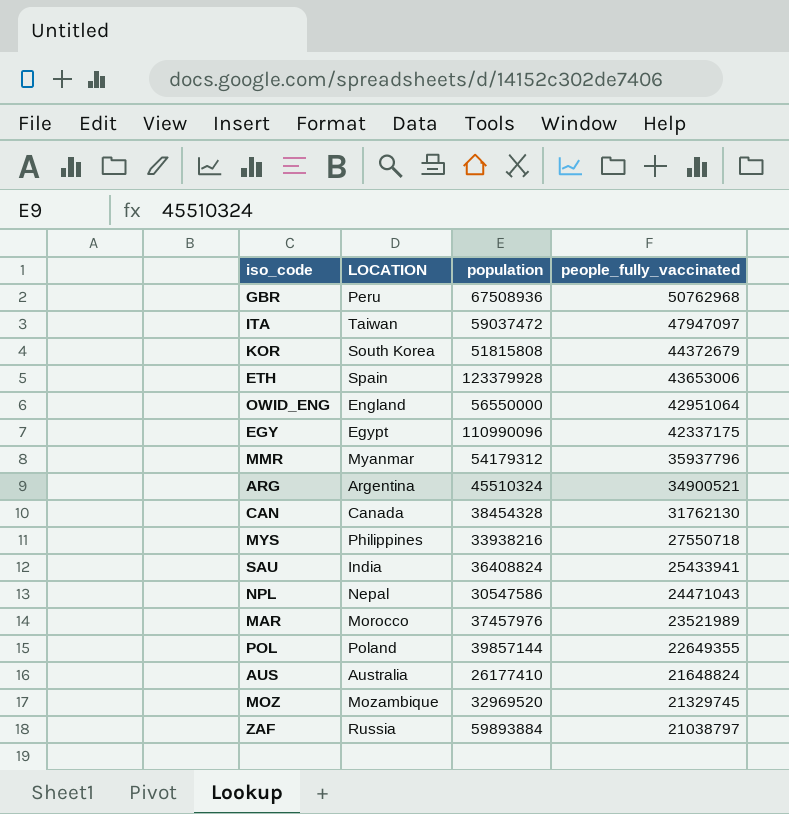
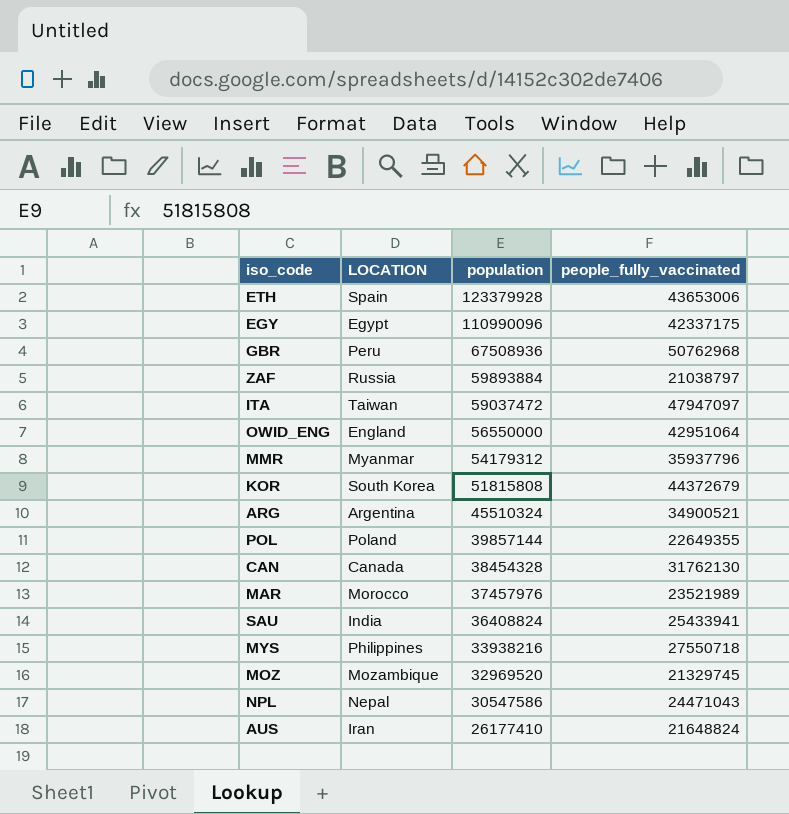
row order: people_fully_vaccinated descending -> population descending
AUS | LOCATION: Australia -> Iran

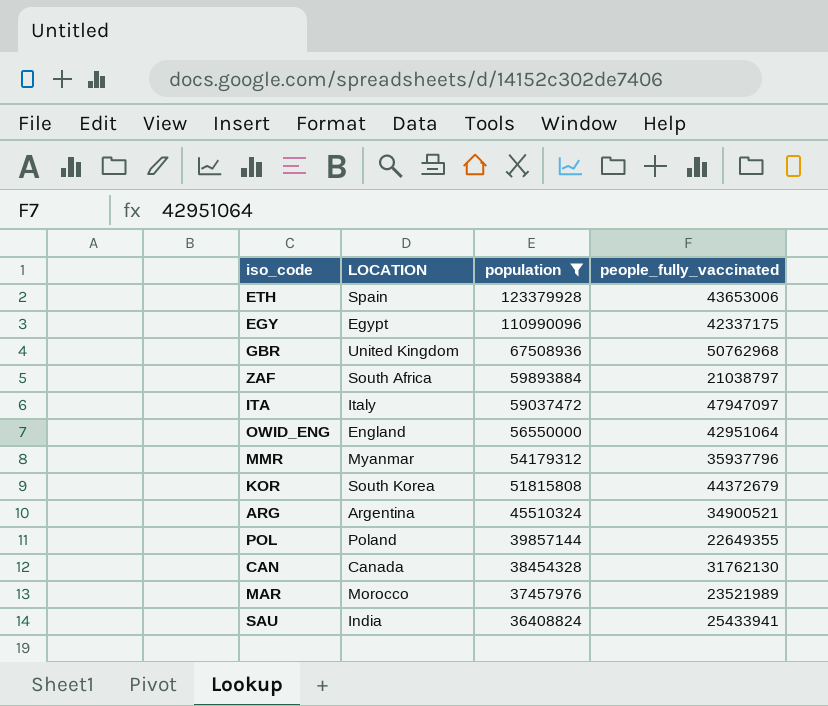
filter: none -> population >= 36408824
GBR | LOCATION: Peru -> United Kingdom
ZAF | LOCATION: Russia -> South Africa
ITA | LOCATION: Taiwan -> Italy

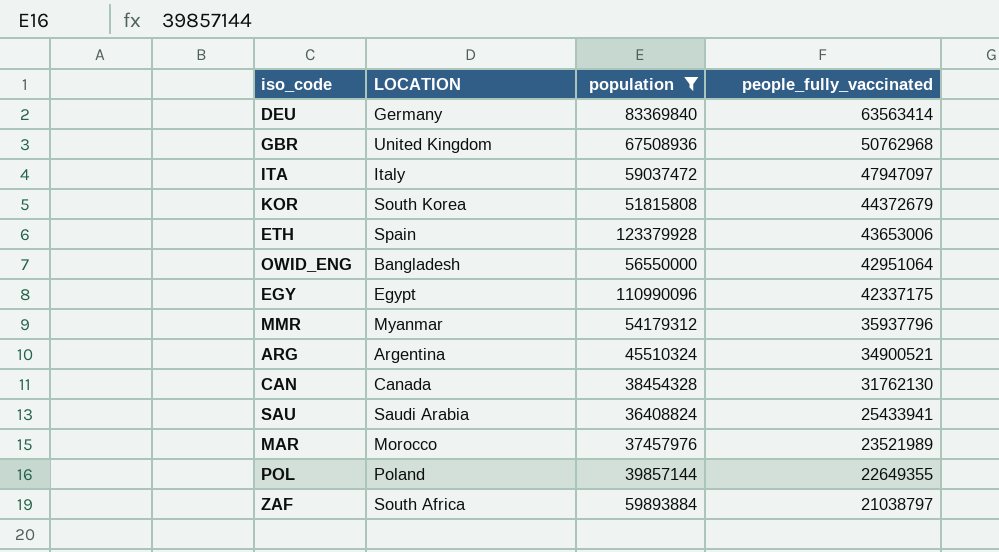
row order: population descending -> people_fully_vaccinated descending
row DEU: none -> Germany | 83369840 | 63563414
OWID_ENG | LOCATION: England -> Bangladesh
SAU | LOCATION: India -> Saudi Arabia

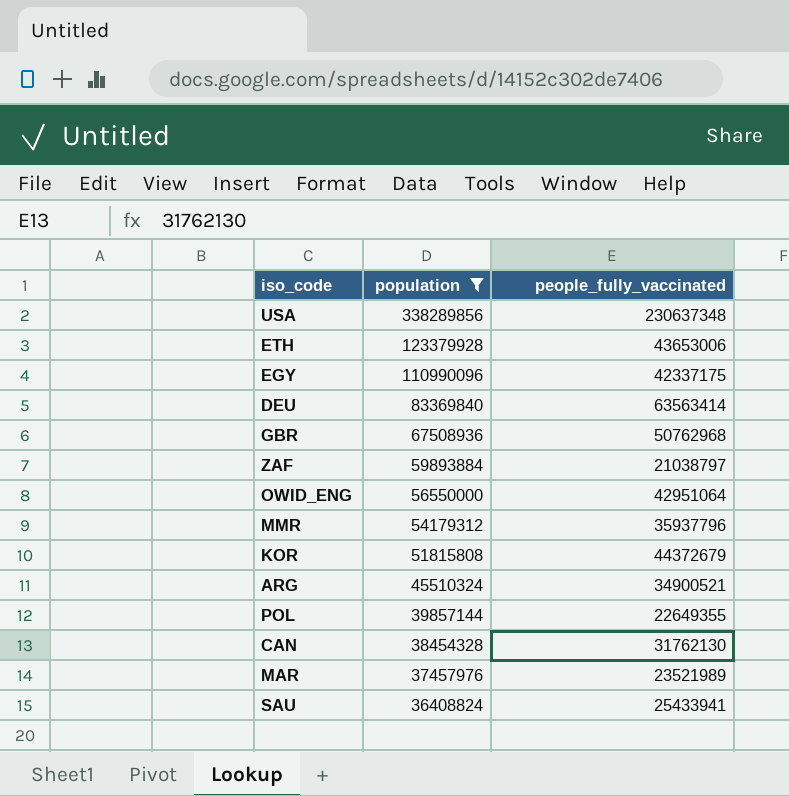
row order: people_fully_vaccinated descending -> population descending
column LOCATION | position: 2 -> none
row ITA: Italy | 59037472 | 47947097 -> none
row USA: none -> 338289856 | 230637348

